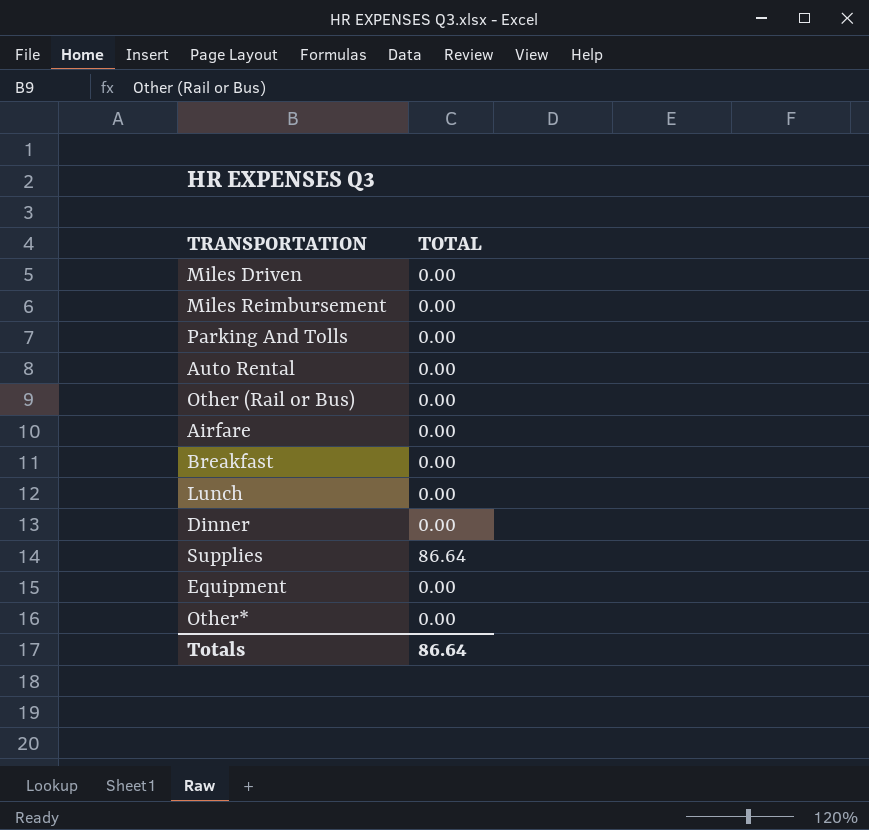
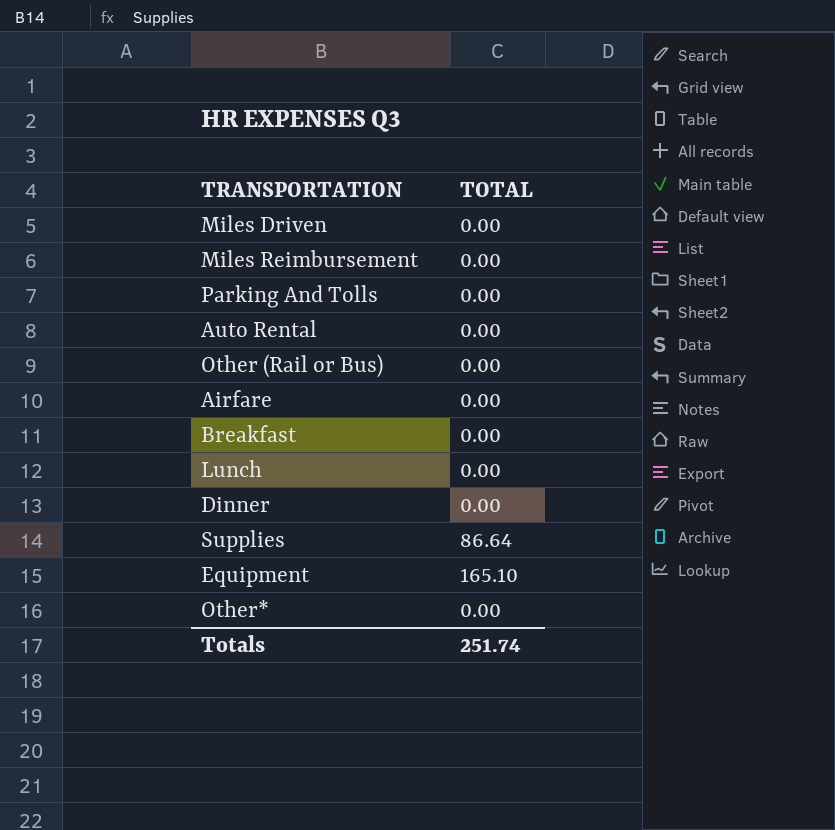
Equipment | TOTAL: 0.00 -> 165.10
Totals | TOTAL: 86.64 -> 251.74

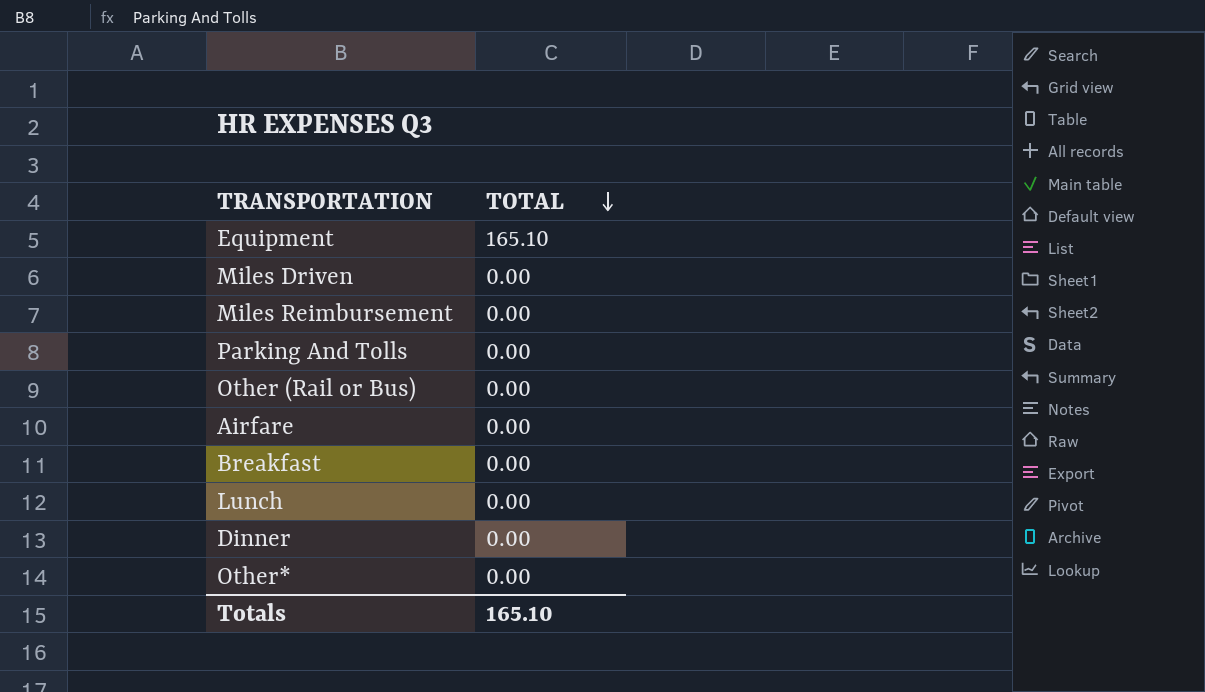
row order: none -> TOTAL descending
row Auto Rental: 0.00 -> none
row Supplies: 86.64 -> none
Totals | TOTAL: 251.74 -> 165.10

